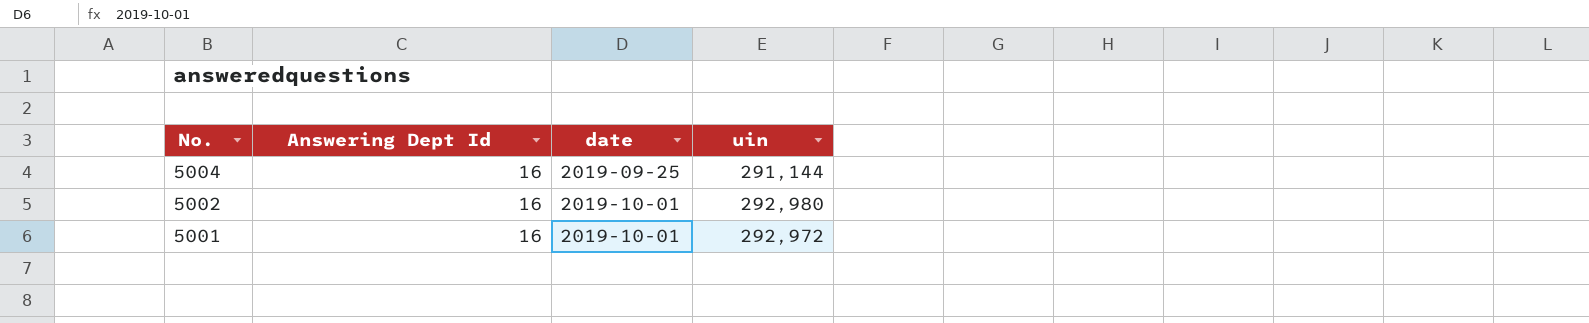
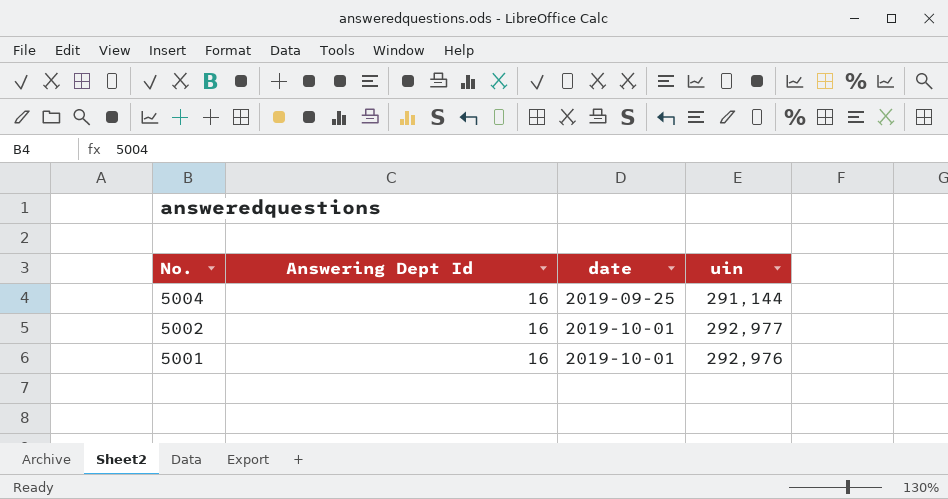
5002 | uin: 292,980 -> 292,977
5001 | uin: 292,972 -> 292,976

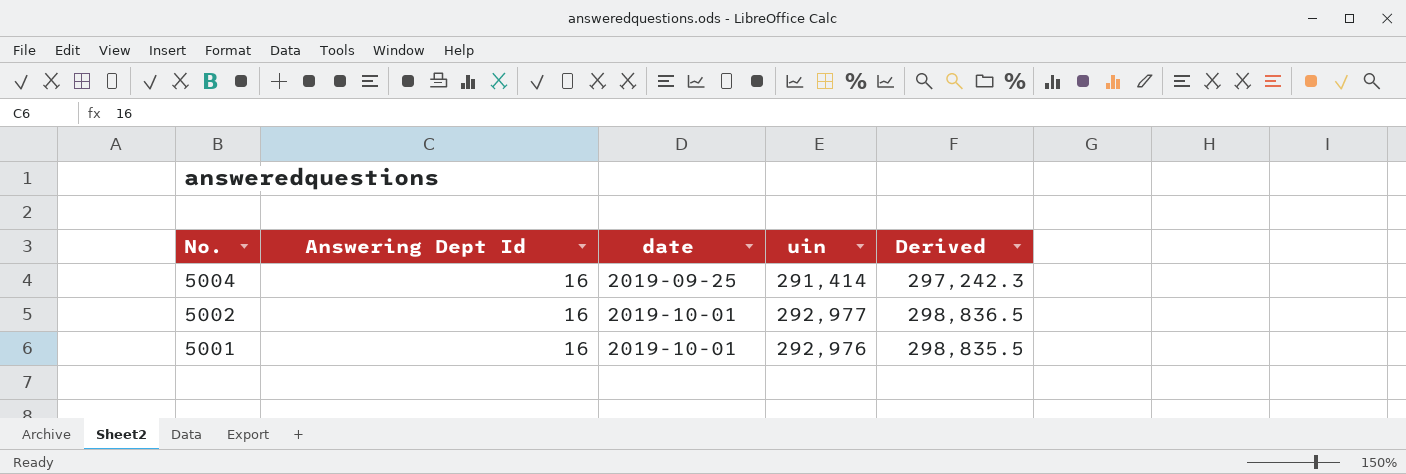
column Derived | formula: none -> [uin] * 1.02
5004 | uin: 291,144 -> 291,414

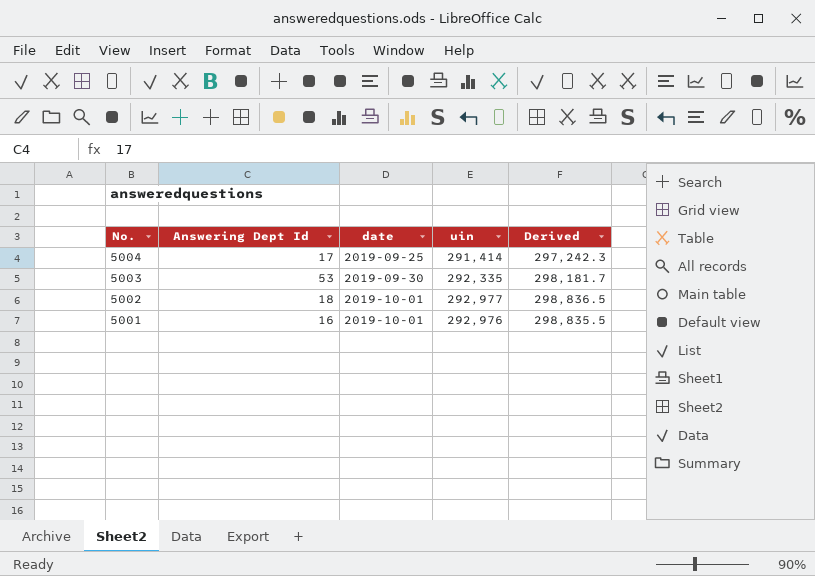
5004 | Answering Dept Id: 16 -> 17
row 5003: none -> 53 | 2019-09-30 | 292,335 | 298,181.7
5002 | Answering Dept Id: 16 -> 18

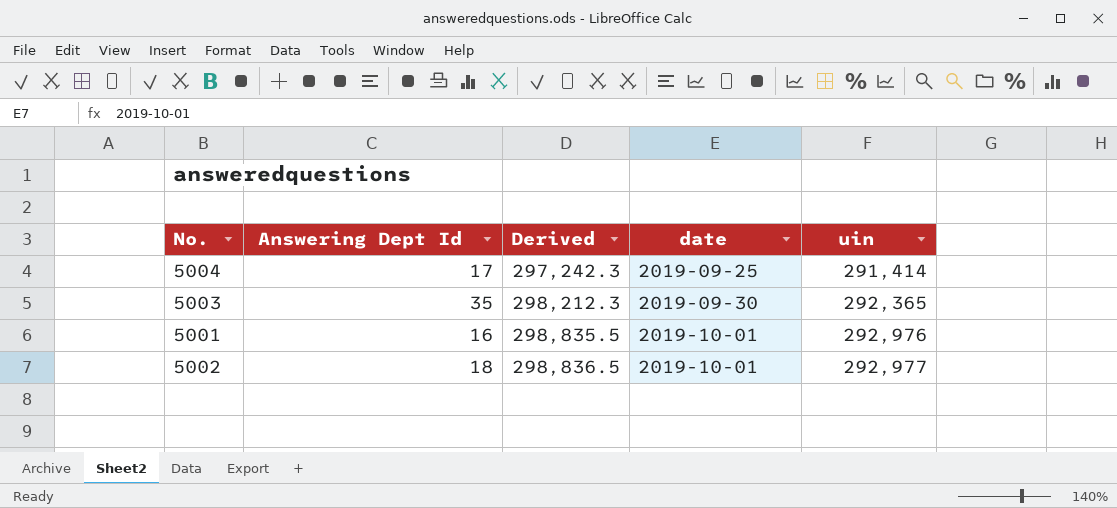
row order: No. descending -> Derived ascending
column Derived | position: 5 -> 3
5003 | Answering Dept Id: 53 -> 35
5003 | Derived: 298,181.7 -> 298,212.3
5003 | uin: 292,335 -> 292,365

